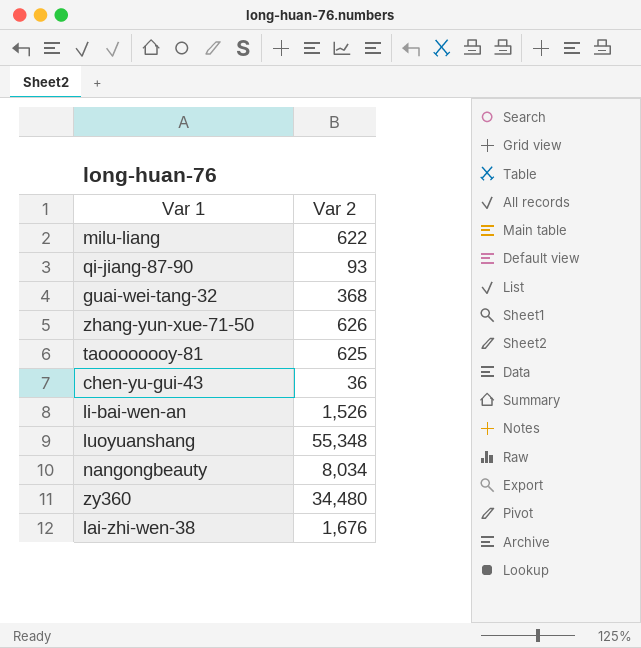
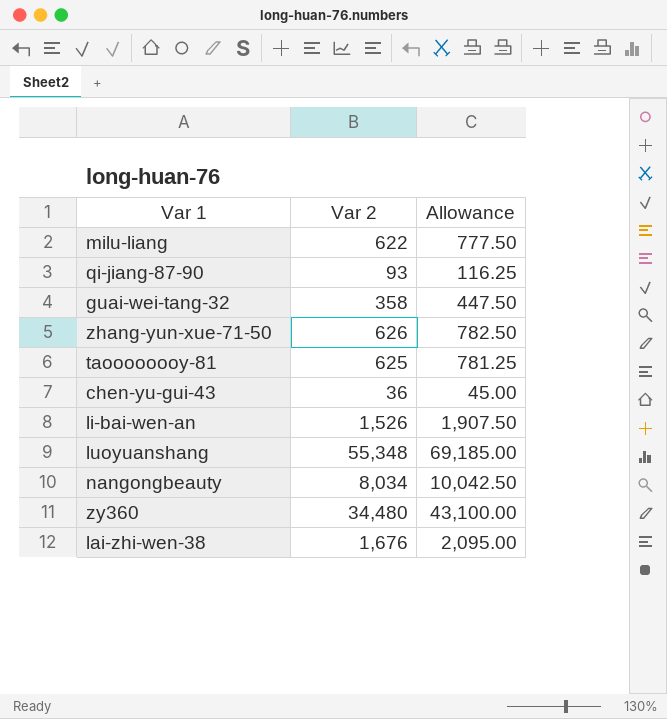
column Allowance | formula: none -> [Var 2] * 1.25
guai-wei-tang-32 | Var 2: 368 -> 358

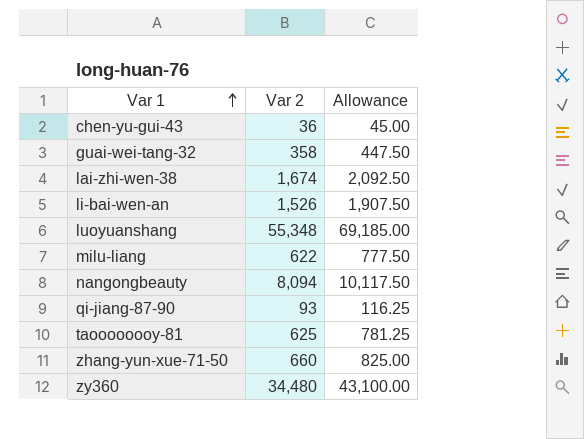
row order: none -> Var 1 ascending
lai-zhi-wen-38 | Var 2: 1,676 -> 1,674
lai-zhi-wen-38 | Allowance: 2,095.00 -> 2,092.50
nangongbeauty | Var 2: 8,034 -> 8,094
nangongbeauty | Allowance: 10,042.50 -> 10,117.50
zhang-yun-xue-71-50 | Var 2: 626 -> 660
zhang-yun-xue-71-50 | Allowance: 782.50 -> 825.00

